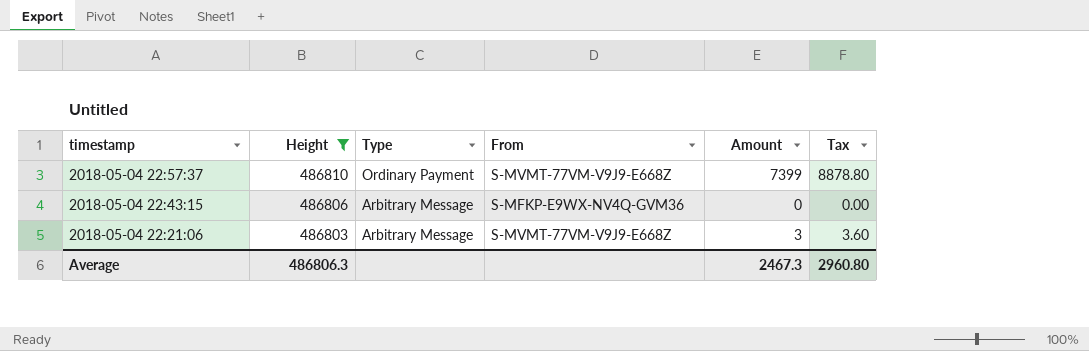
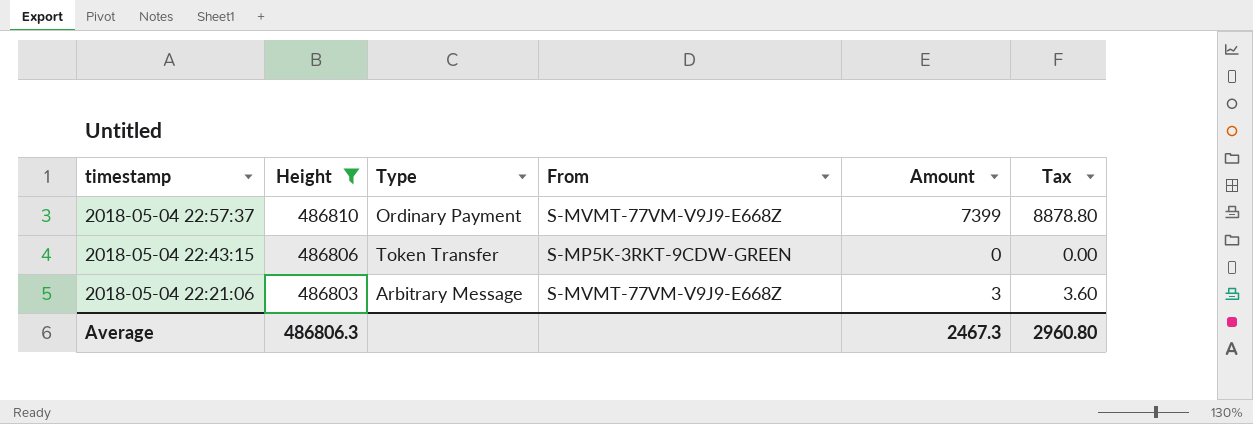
2018-05-04 22:43:15 | Type: Arbitrary Message -> Token Transfer
2018-05-04 22:43:15 | From: S-MFKP-E9WX-NV4Q-GVM36 -> S-MP5K-3RKT-9CDW-GREEN

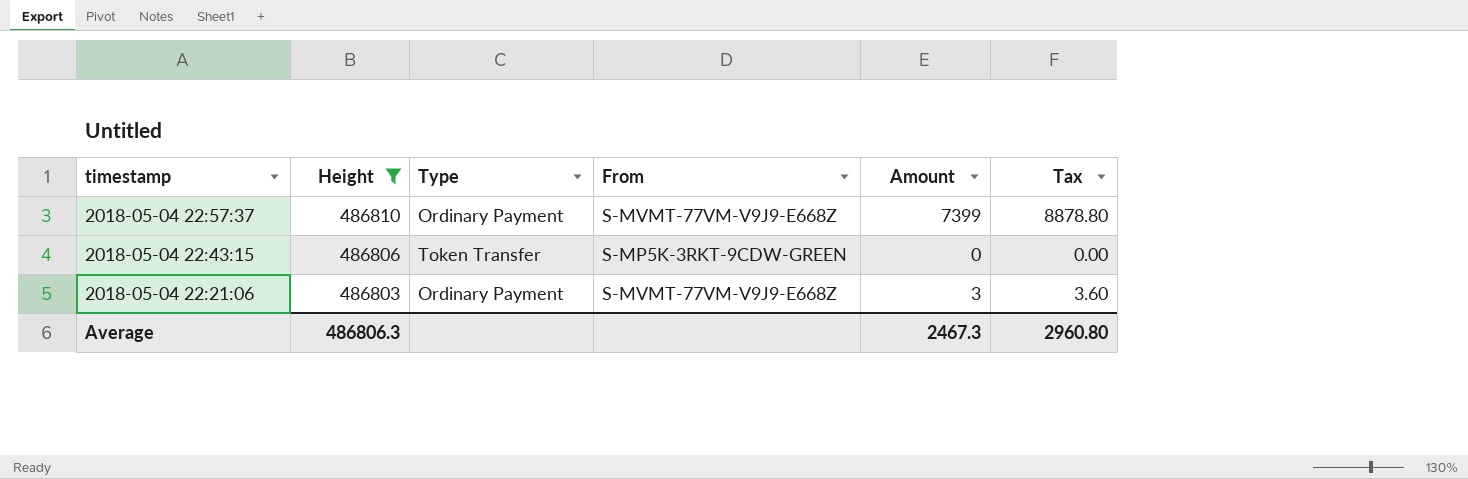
2018-05-04 22:21:06 | Type: Arbitrary Message -> Ordinary Payment

